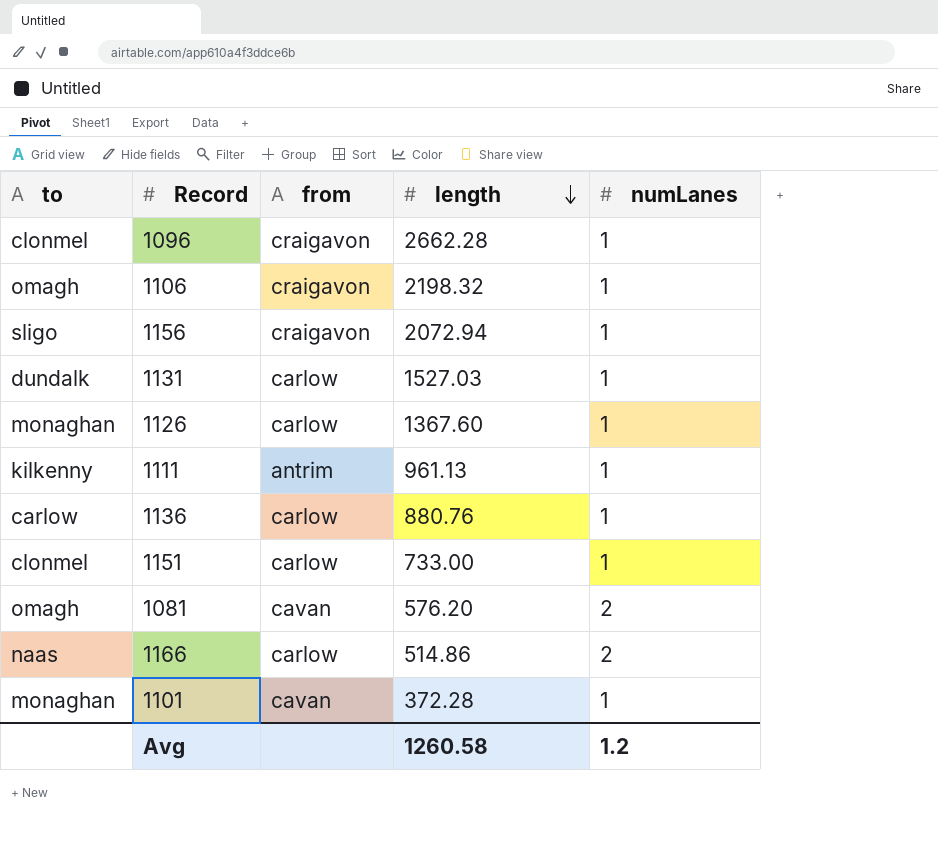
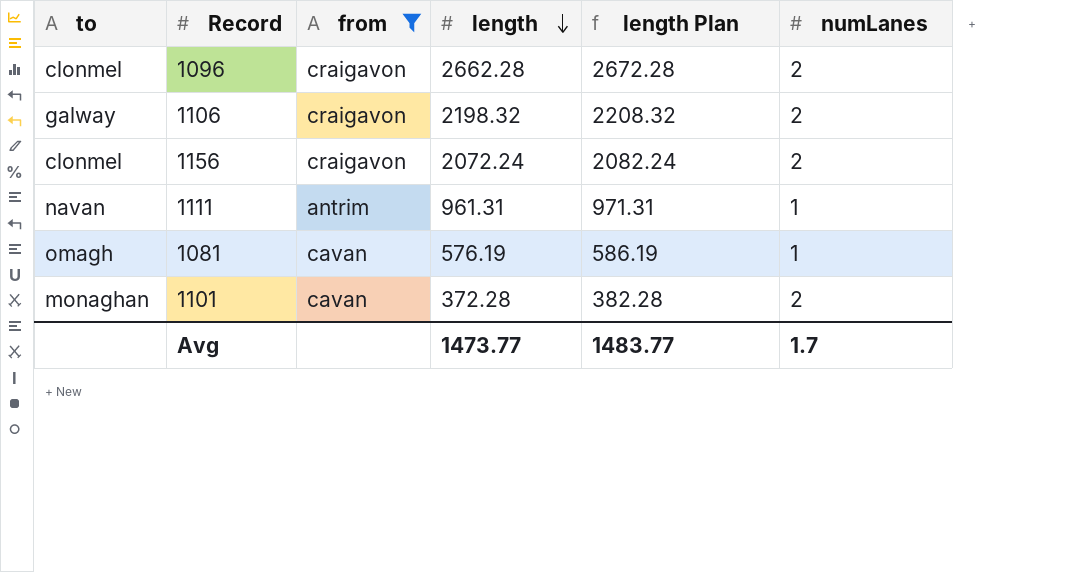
filter: none -> from != carlow
column length Plan | formula: none -> [length] + 10
1096 | numLanes: 1 -> 2
1106 | to: omagh -> galway
1106 | numLanes: 1 -> 2
1156 | to: sligo -> clonmel
1156 | length: 2072.94 -> 2072.24
1156 | numLanes: 1 -> 2
1111 | to: kilkenny -> navan
1111 | length: 961.13 -> 961.31
1081 | length: 576.20 -> 576.19
1081 | numLanes: 2 -> 1
1101 | numLanes: 1 -> 2
Avg | length: 1260.58 -> 1473.77
Avg | numLanes: 1.2 -> 1.7

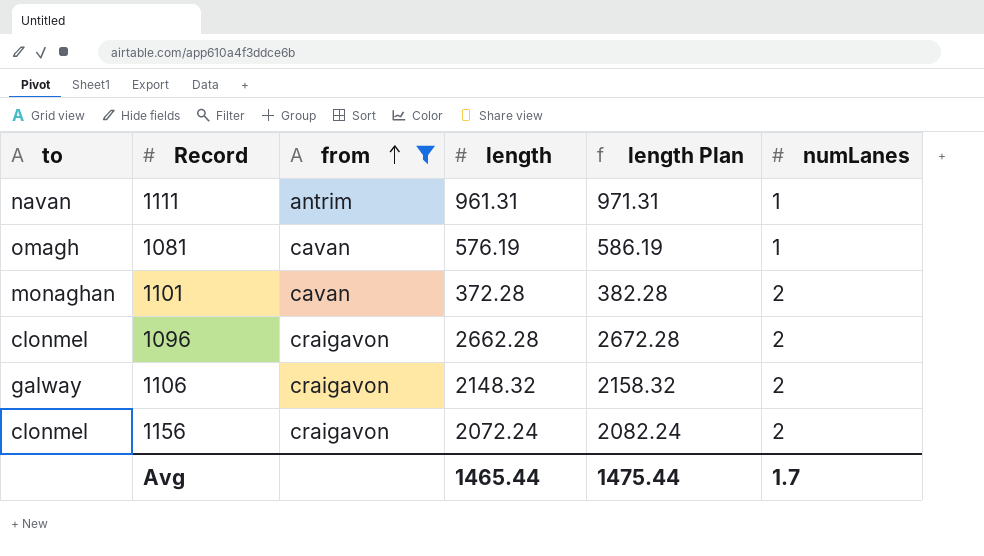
row order: length descending -> from ascending
1106 | length: 2198.32 -> 2148.32
1106 | length Plan: 2208.32 -> 2158.32
Avg | length: 1473.77 -> 1465.44
Avg | length Plan: 1483.77 -> 1475.44

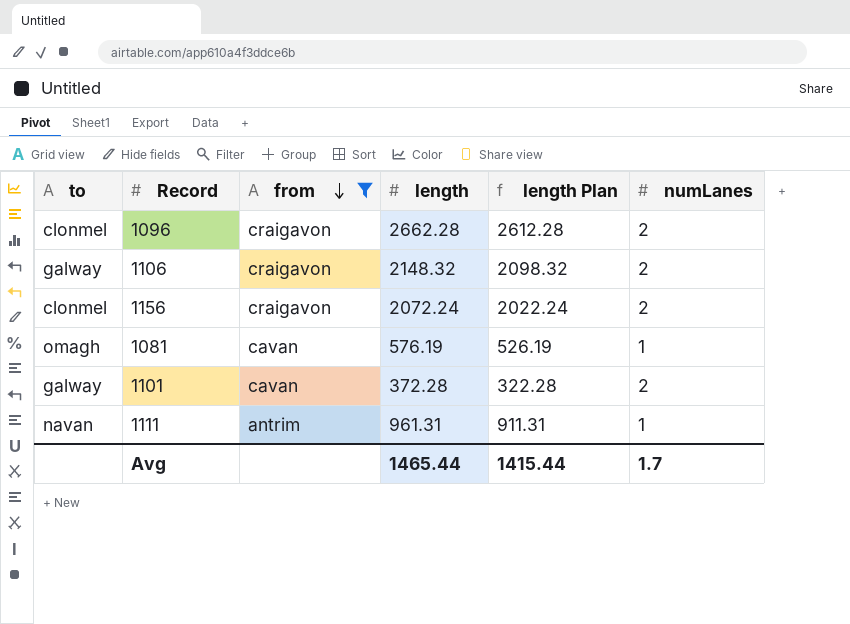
row order: from ascending -> from descending
column length Plan | formula: [length] + 10 -> [length] - 50
1101 | to: monaghan -> galway
Avg | length Plan: 1475.44 -> 1415.44

